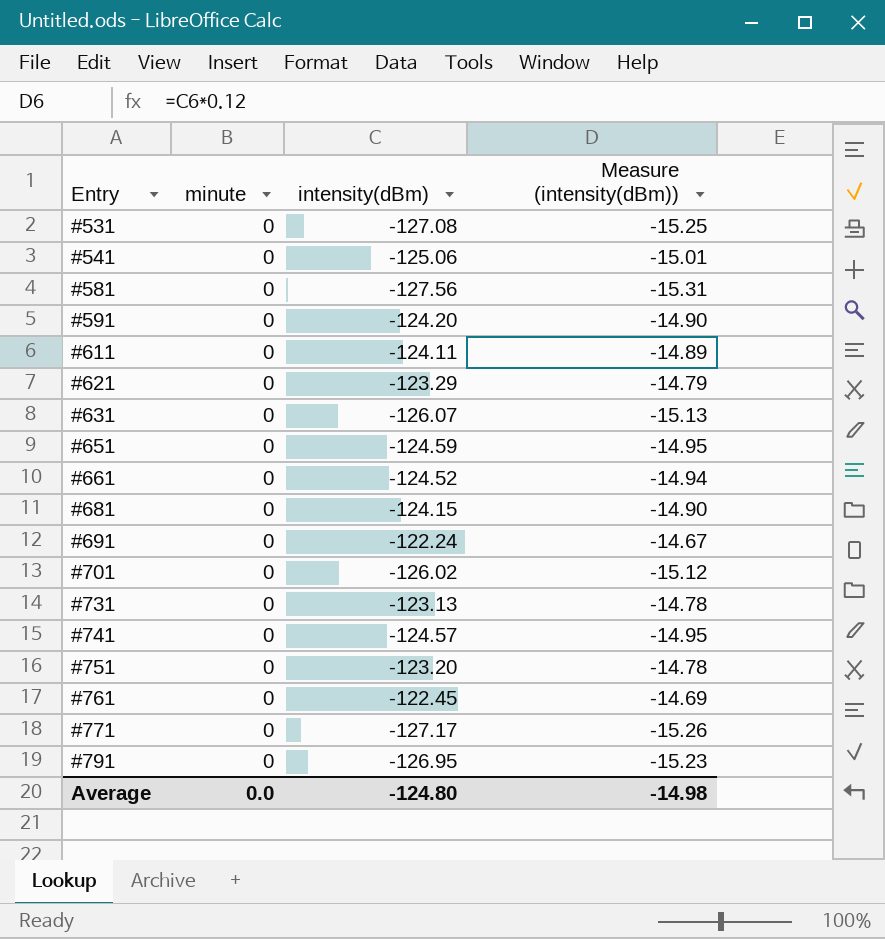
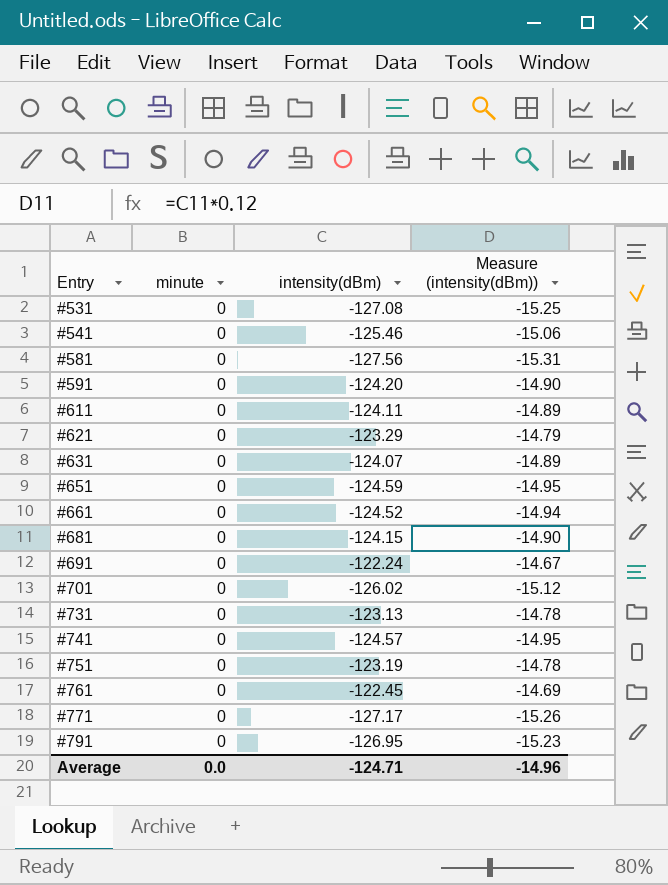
#541 | intensity(dBm): -125.06 -> -125.46
#541 | Measure (intensity(dBm)): -15.01 -> -15.06
#631 | intensity(dBm): -126.07 -> -124.07
#631 | Measure (intensity(dBm)): -15.13 -> -14.89
#751 | intensity(dBm): -123.20 -> -123.19
Average | intensity(dBm): -124.80 -> -124.71
Average | Measure (intensity(dBm)): -14.98 -> -14.96

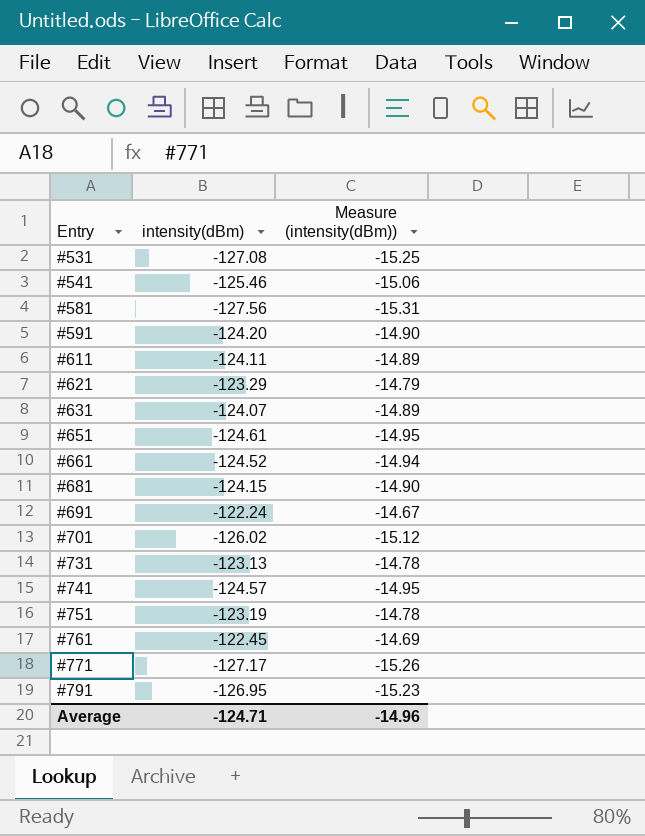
column minute | position: 2 -> none
#651 | intensity(dBm): -124.59 -> -124.61

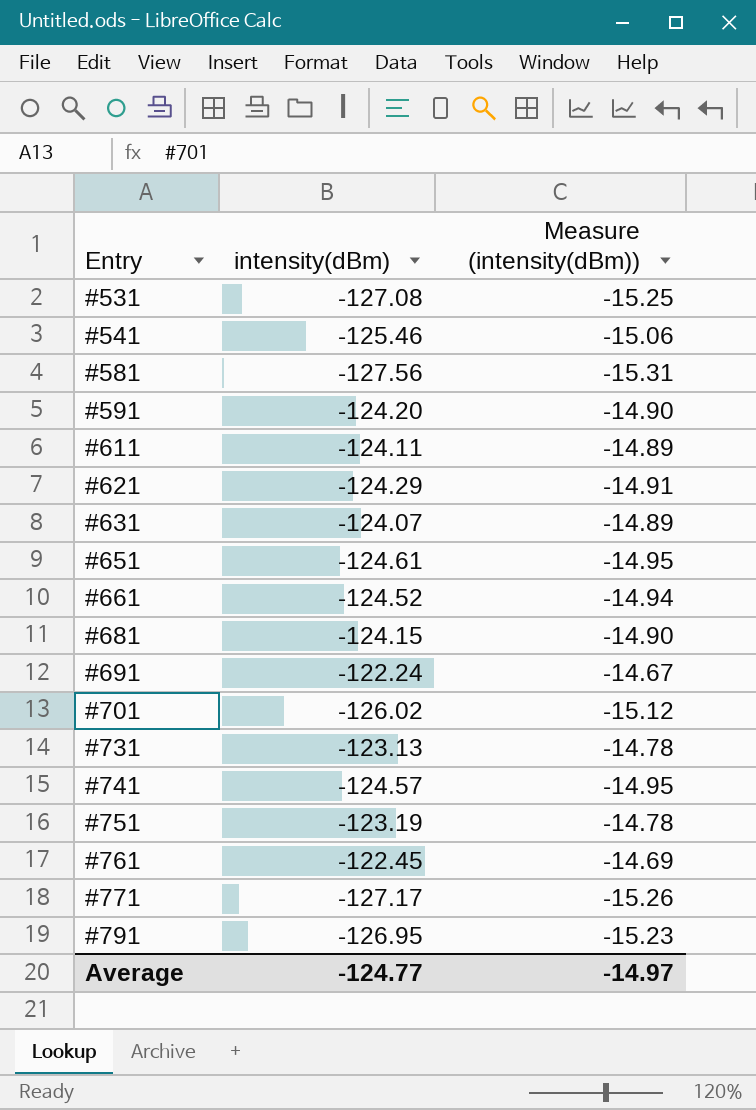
#621 | intensity(dBm): -123.29 -> -124.29
#621 | Measure (intensity(dBm)): -14.79 -> -14.91
Average | intensity(dBm): -124.71 -> -124.77
Average | Measure (intensity(dBm)): -14.96 -> -14.97

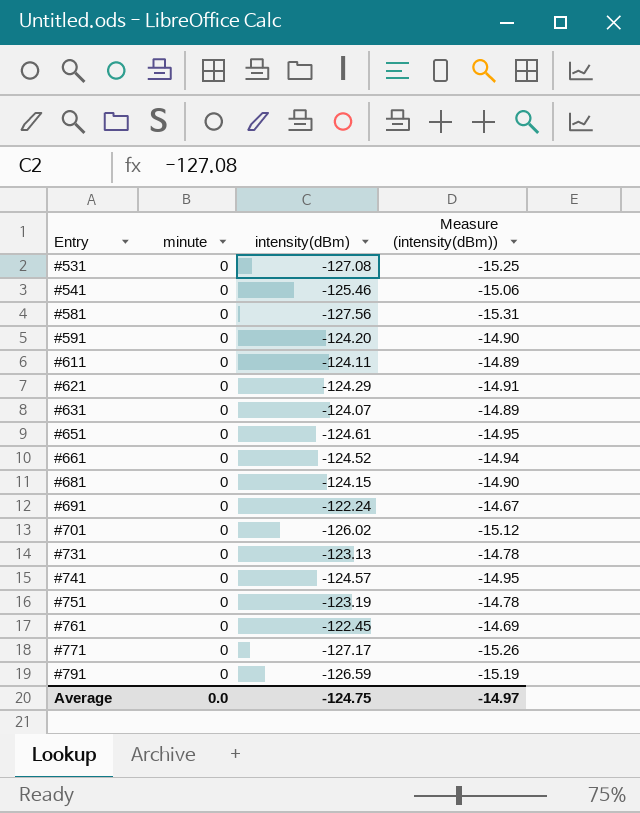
column minute | position: none -> 2
#791 | intensity(dBm): -126.95 -> -126.59
#791 | Measure (intensity(dBm)): -15.23 -> -15.19
Average | intensity(dBm): -124.77 -> -124.75

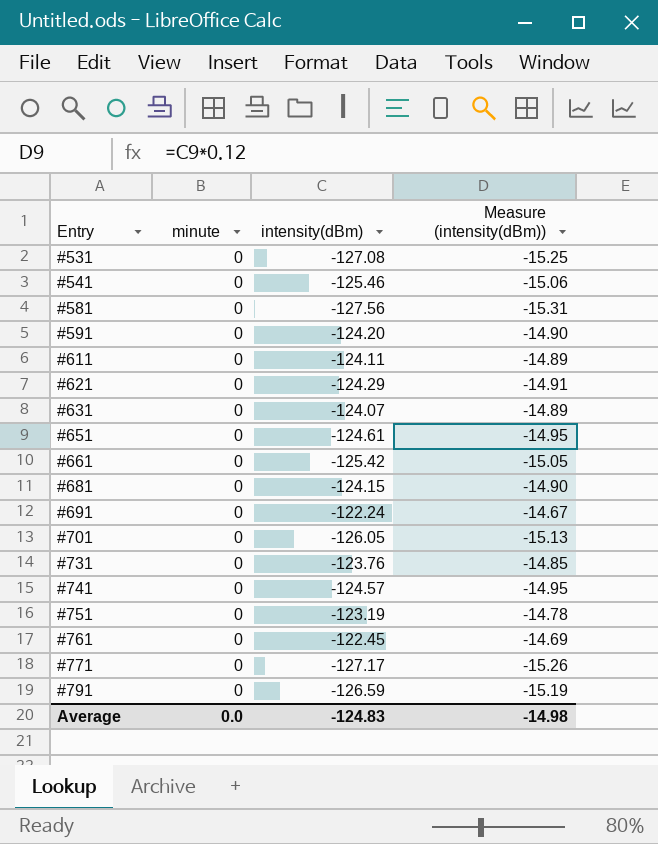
#661 | intensity(dBm): -124.52 -> -125.42
#661 | Measure (intensity(dBm)): -14.94 -> -15.05
#701 | intensity(dBm): -126.02 -> -126.05
#701 | Measure (intensity(dBm)): -15.12 -> -15.13
#731 | intensity(dBm): -123.13 -> -123.76
#731 | Measure (intensity(dBm)): -14.78 -> -14.85
Average | intensity(dBm): -124.75 -> -124.83
Average | Measure (intensity(dBm)): -14.97 -> -14.98

